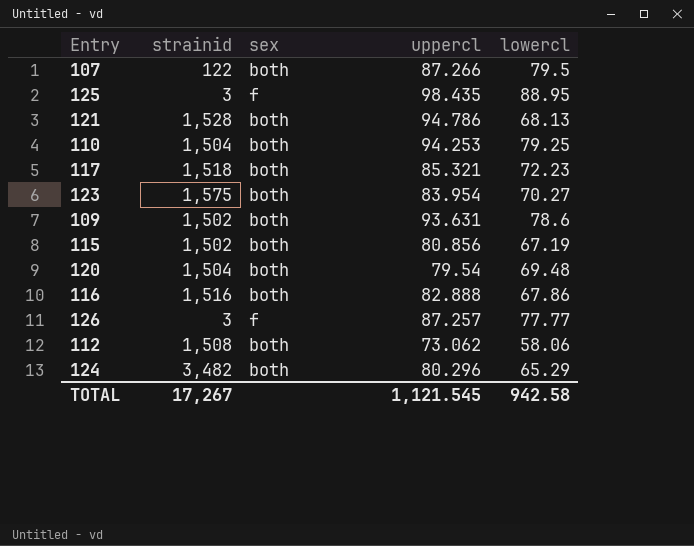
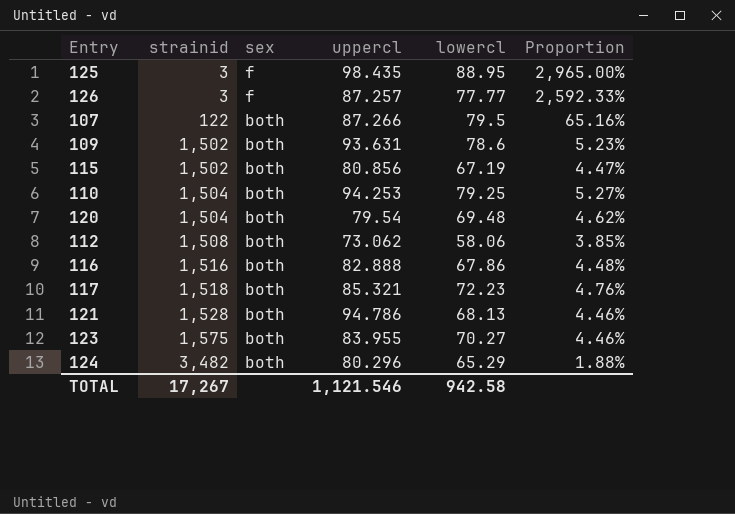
row order: none -> strainid ascending
column Proportion | formula: none -> [lowercl] / [strainid]
123 | uppercl: 83.954 -> 83.955
TOTAL | uppercl: 1,121.545 -> 1,121.546

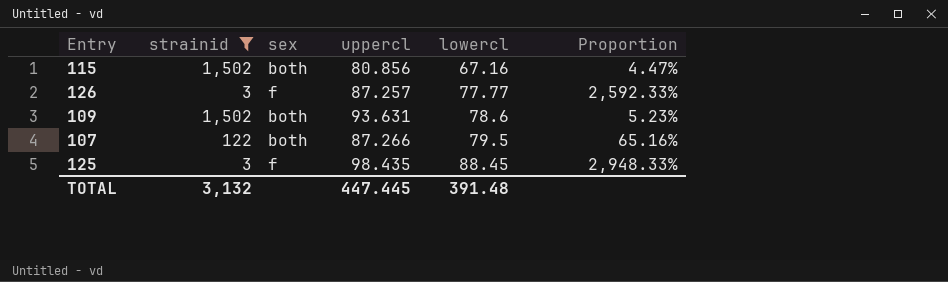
filter: none -> strainid <= 1,502
row order: strainid ascending -> lowercl ascending
115 | lowercl: 67.19 -> 67.16
125 | lowercl: 88.95 -> 88.45
125 | Proportion: 2,965.00% -> 2,948.33%
TOTAL | strainid: 17,267 -> 3,132
TOTAL | uppercl: 1,121.546 -> 447.445
TOTAL | lowercl: 942.58 -> 391.48

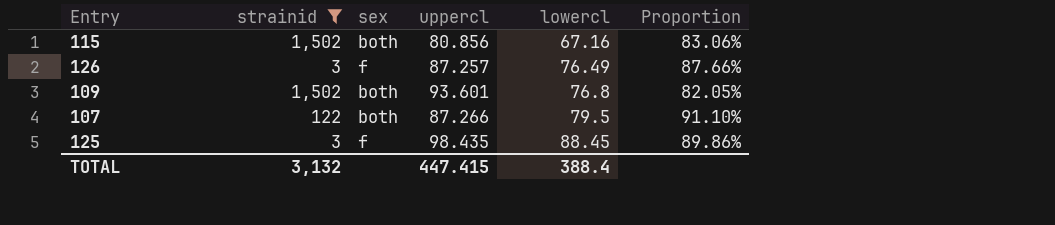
column Proportion | formula: [lowercl] / [strainid] -> [lowercl] / [uppercl]
126 | lowercl: 77.77 -> 76.49
109 | uppercl: 93.631 -> 93.601
109 | lowercl: 78.6 -> 76.8
TOTAL | uppercl: 447.445 -> 447.415
TOTAL | lowercl: 391.48 -> 388.4

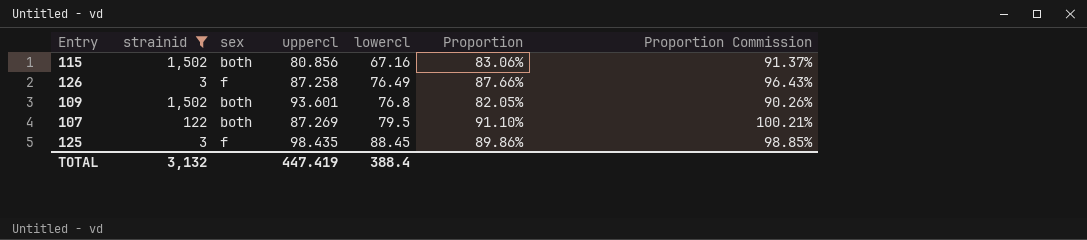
column Proportion Commission | formula: none -> [Proportion] * 1.1
126 | uppercl: 87.257 -> 87.258
107 | uppercl: 87.266 -> 87.269
TOTAL | uppercl: 447.415 -> 447.419

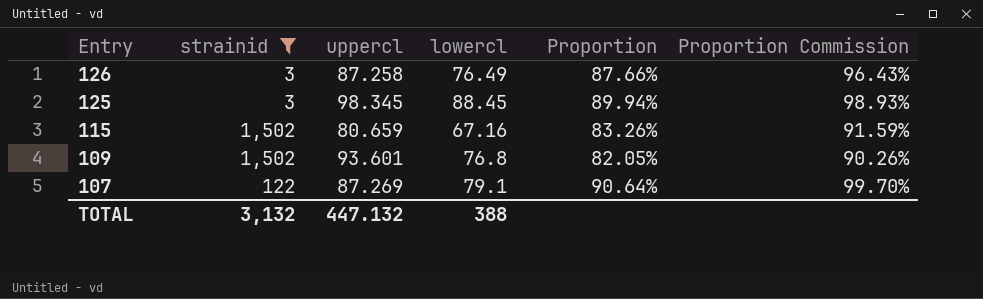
row order: lowercl ascending -> Entry descending
column sex | position: 3 -> none
125 | uppercl: 98.435 -> 98.345
125 | Proportion: 89.86% -> 89.94%
125 | Proportion Commission: 98.85% -> 98.93%
115 | uppercl: 80.856 -> 80.659
115 | Proportion: 83.06% -> 83.26%
115 | Proportion Commission: 91.37% -> 91.59%
107 | lowercl: 79.5 -> 79.1
107 | Proportion: 91.10% -> 90.64%
107 | Proportion Commission: 100.21% -> 99.70%
TOTAL | uppercl: 447.419 -> 447.132
TOTAL | lowercl: 388.4 -> 388

